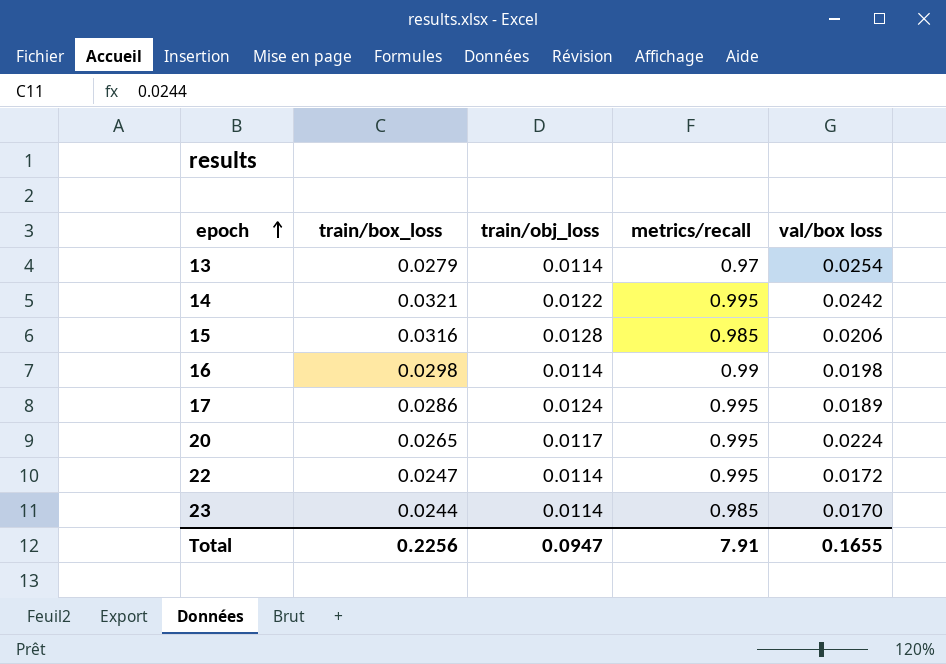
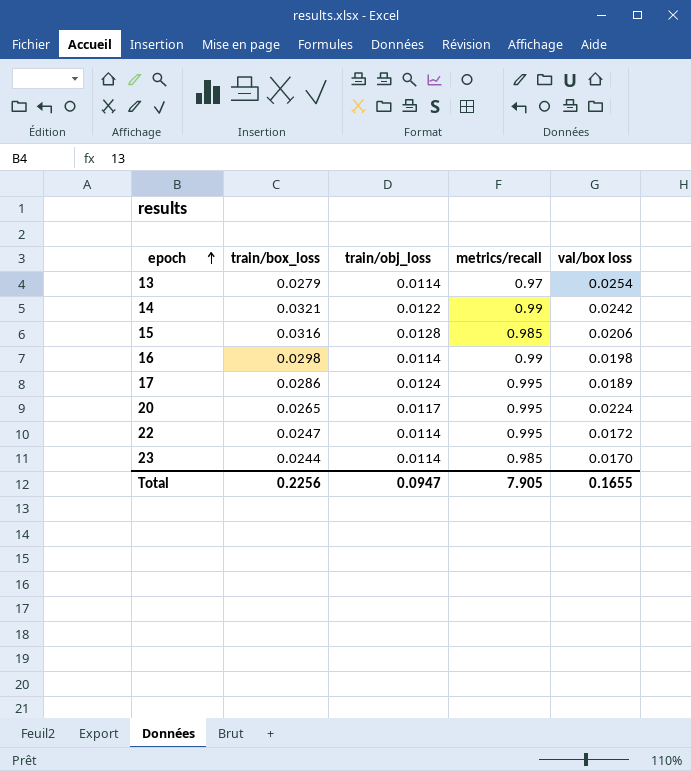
14 | metrics/recall: 0.995 -> 0.99
Total | metrics/recall: 7.91 -> 7.905

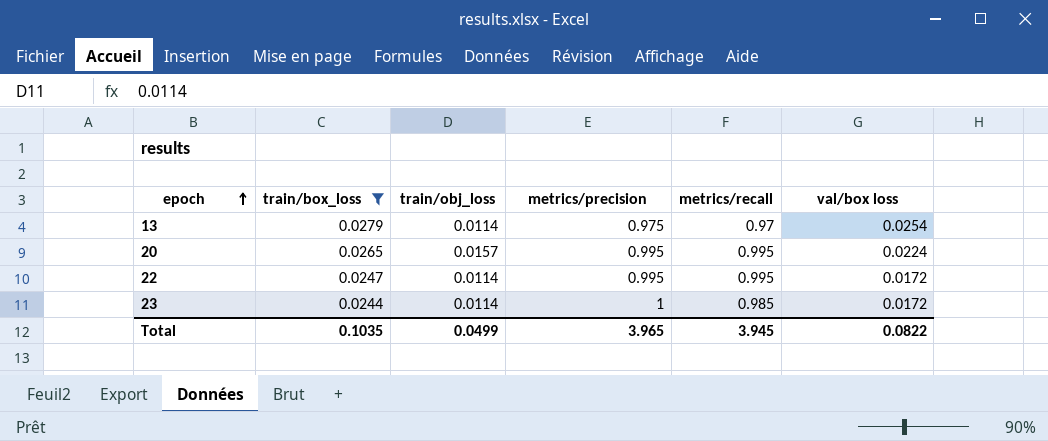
filter: none -> train/box_loss <= 0.0279
column metrics/precision | position: none -> 4
20 | train/obj_loss: 0.0117 -> 0.0157
23 | val/box loss: 0.0170 -> 0.0172
Total | train/box_loss: 0.2256 -> 0.1035
Total | train/obj_loss: 0.0947 -> 0.0499
Total | metrics/recall: 7.905 -> 3.945
Total | val/box loss: 0.1655 -> 0.0822

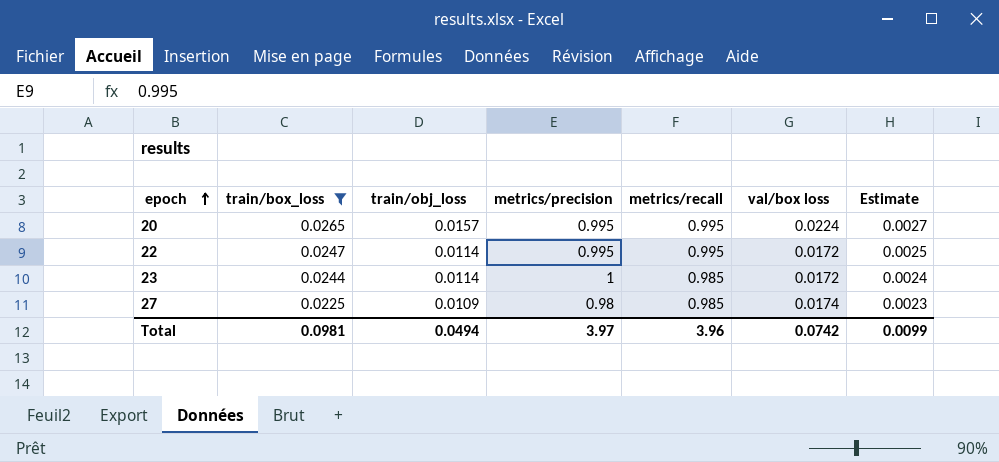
column Estimate | formula: none -> [train/box_loss] * 0.1
row 13: 0.0279 | 0.0114 | 0.975 | 0.97 | 0.0254 -> none
row 27: none -> 0.0225 | 0.0109 | 0.98 | 0.985 | 0.0174 | 0.0023
Total | train/box_loss: 0.1035 -> 0.0981
Total | train/obj_loss: 0.0499 -> 0.0494
Total | metrics/precision: 3.965 -> 3.97
Total | metrics/recall: 3.945 -> 3.96
Total | val/box loss: 0.0822 -> 0.0742

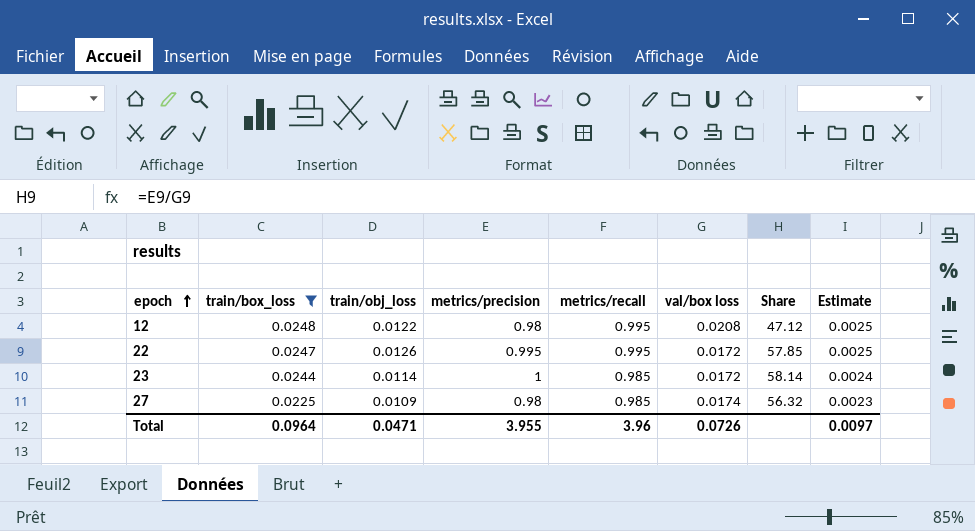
column Share | formula: none -> [metrics/precision] / [val/box loss]
row 20: 0.0265 | 0.0157 | 0.995 | 0.995 | 0.0224 | 0.0027 -> none
row 12: none -> 0.0248 | 0.0122 | 0.98 | 0.995 | 0.0208 | 47.12 | 0.0025
22 | train/obj_loss: 0.0114 -> 0.0126
Total | train/box_loss: 0.0981 -> 0.0964
Total | train/obj_loss: 0.0494 -> 0.0471
Total | metrics/precision: 3.97 -> 3.955
Total | val/box loss: 0.0742 -> 0.0726
Total | Estimate: 0.0099 -> 0.0097

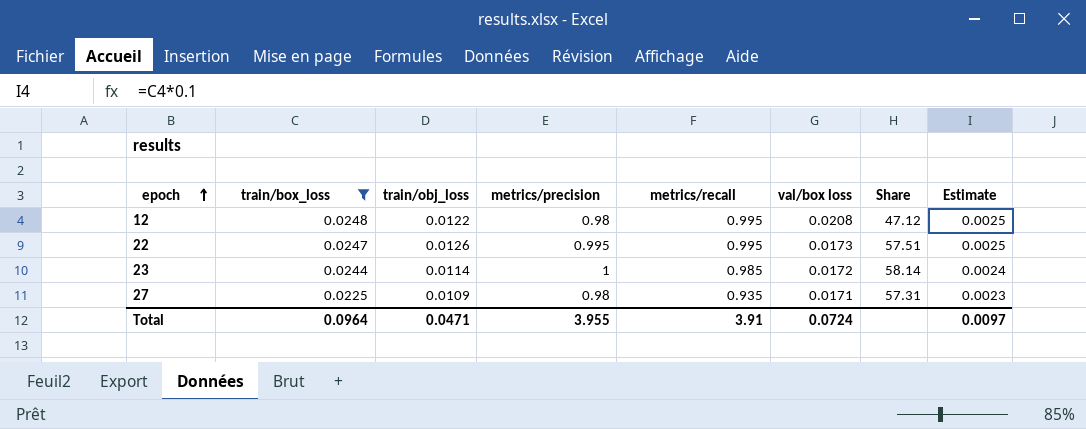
22 | val/box loss: 0.0172 -> 0.0173
22 | Share: 57.85 -> 57.51
27 | metrics/recall: 0.985 -> 0.935
27 | val/box loss: 0.0174 -> 0.0171
27 | Share: 56.32 -> 57.31
Total | metrics/recall: 3.96 -> 3.91
Total | val/box loss: 0.0726 -> 0.0724

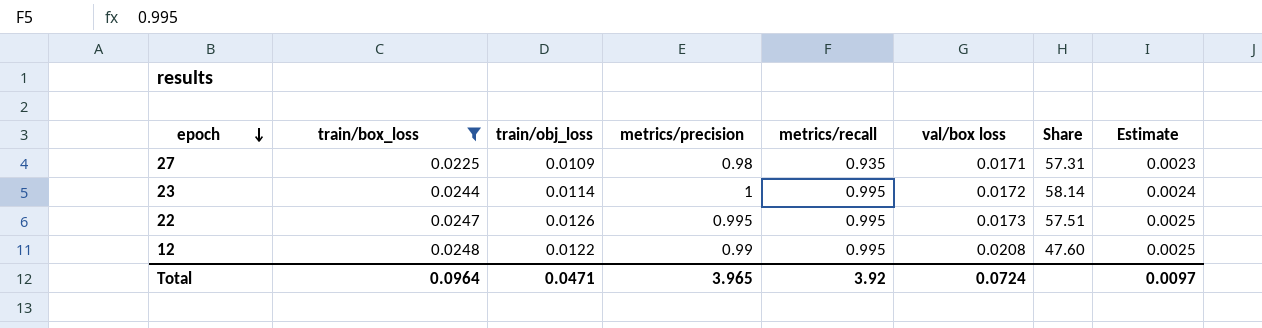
row order: epoch ascending -> epoch descending
23 | metrics/recall: 0.985 -> 0.995
12 | metrics/precision: 0.98 -> 0.99
12 | Share: 47.12 -> 47.60
Total | metrics/precision: 3.955 -> 3.965
Total | metrics/recall: 3.91 -> 3.92

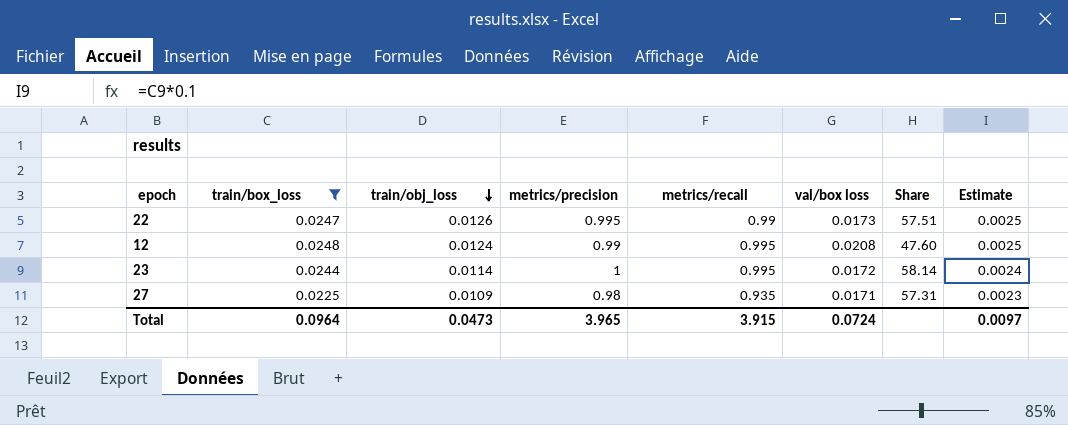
row order: epoch descending -> train/obj_loss descending
22 | metrics/recall: 0.995 -> 0.99
12 | train/obj_loss: 0.0122 -> 0.0124
Total | train/obj_loss: 0.0471 -> 0.0473
Total | metrics/recall: 3.92 -> 3.915

